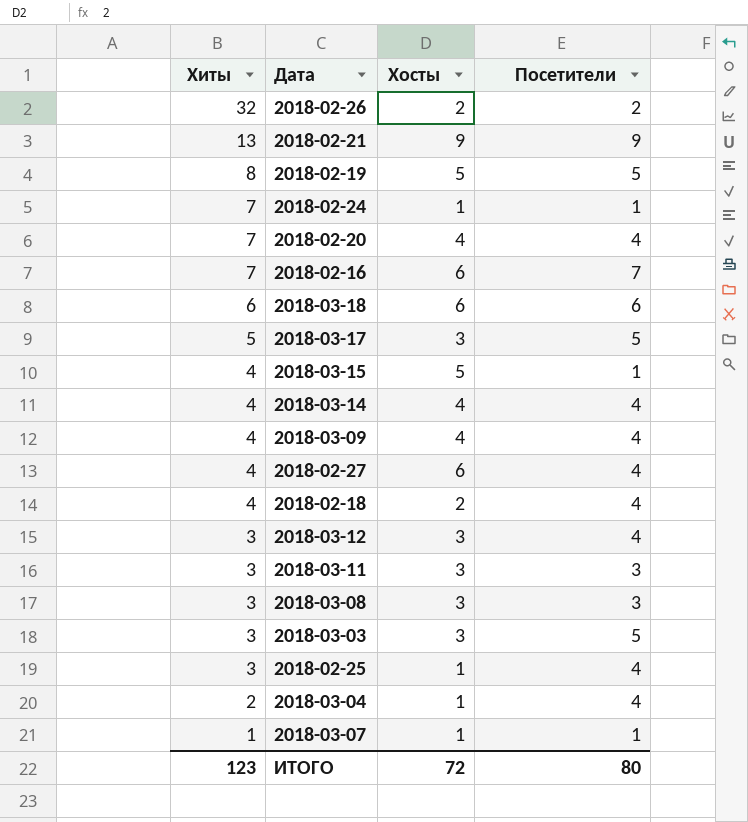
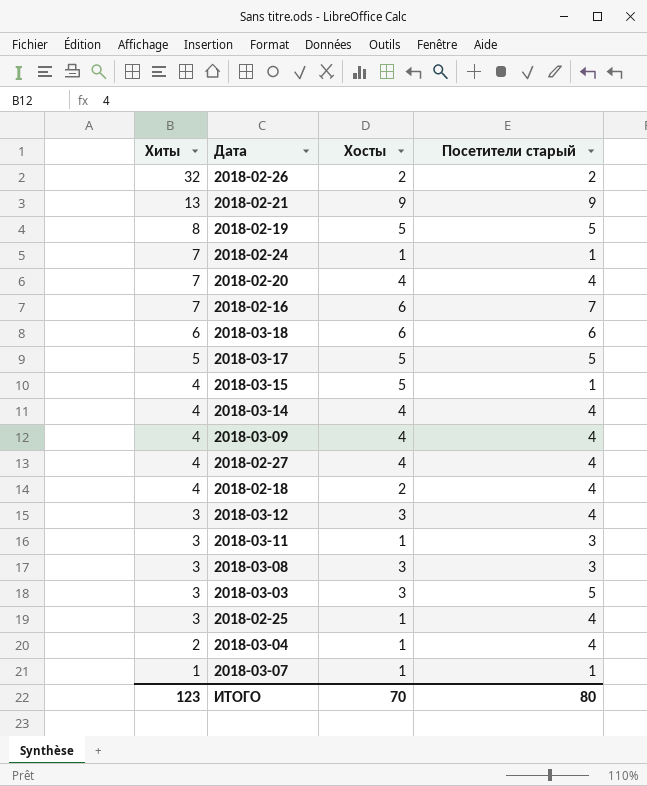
column name: Посетители -> Посетители старый
2018-03-17 | Хосты: 3 -> 5
2018-02-27 | Хосты: 6 -> 4
2018-03-11 | Хосты: 3 -> 1
ИТОГО | Хосты: 72 -> 70

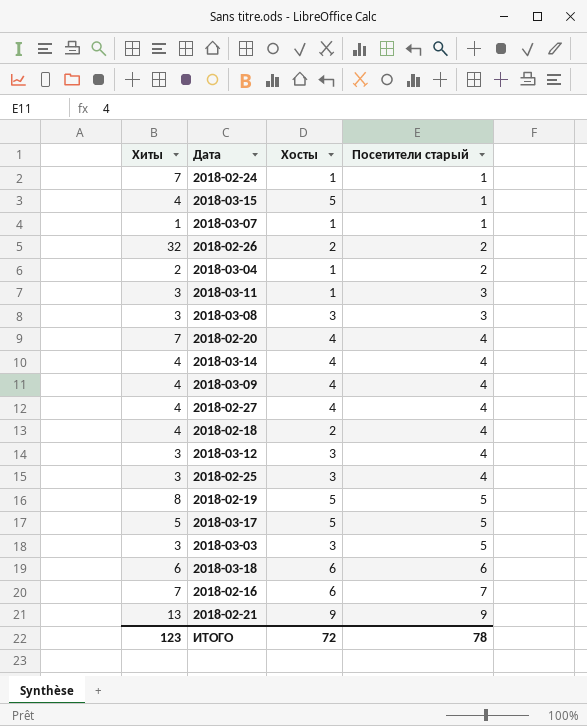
row order: Хиты descending -> Посетители старый ascending
2018-03-04 | Посетители старый: 4 -> 2
2018-02-25 | Хосты: 1 -> 3
ИТОГО | Хосты: 70 -> 72
ИТОГО | Посетители старый: 80 -> 78

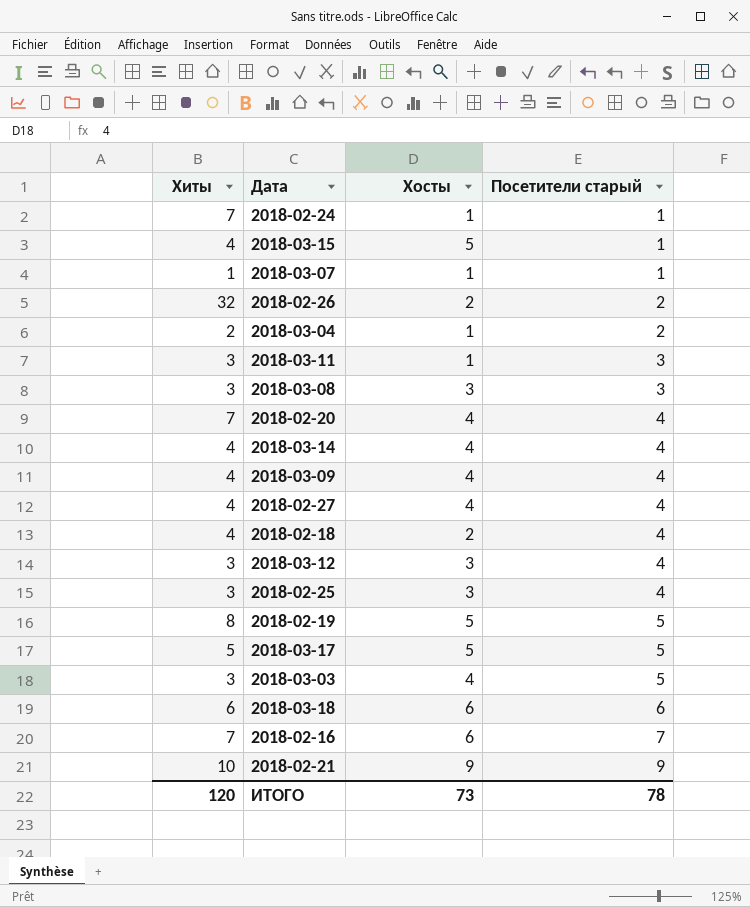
2018-03-03 | Хосты: 3 -> 4
2018-02-21 | Хиты: 13 -> 10
ИТОГО | Хиты: 123 -> 120
ИТОГО | Хосты: 72 -> 73

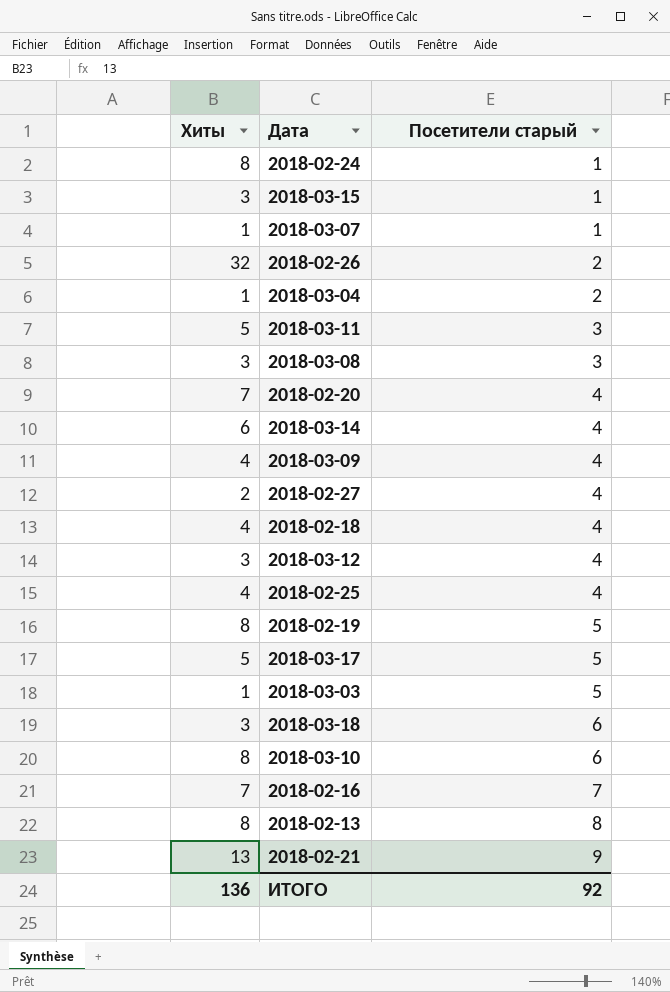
column Хосты | position: 3 -> none
2018-02-24 | Хиты: 7 -> 8
2018-03-15 | Хиты: 4 -> 3
2018-03-04 | Хиты: 2 -> 1
2018-03-11 | Хиты: 3 -> 5
2018-03-14 | Хиты: 4 -> 6
2018-02-27 | Хиты: 4 -> 2
2018-02-25 | Хиты: 3 -> 4
2018-03-03 | Хиты: 3 -> 1
2018-03-18 | Хиты: 6 -> 3
row 2018-03-10: none -> 8 | 6
row 2018-02-13: none -> 8 | 8
2018-02-21 | Хиты: 10 -> 13
ИТОГО | Хиты: 120 -> 136
ИТОГО | Посетители старый: 78 -> 92

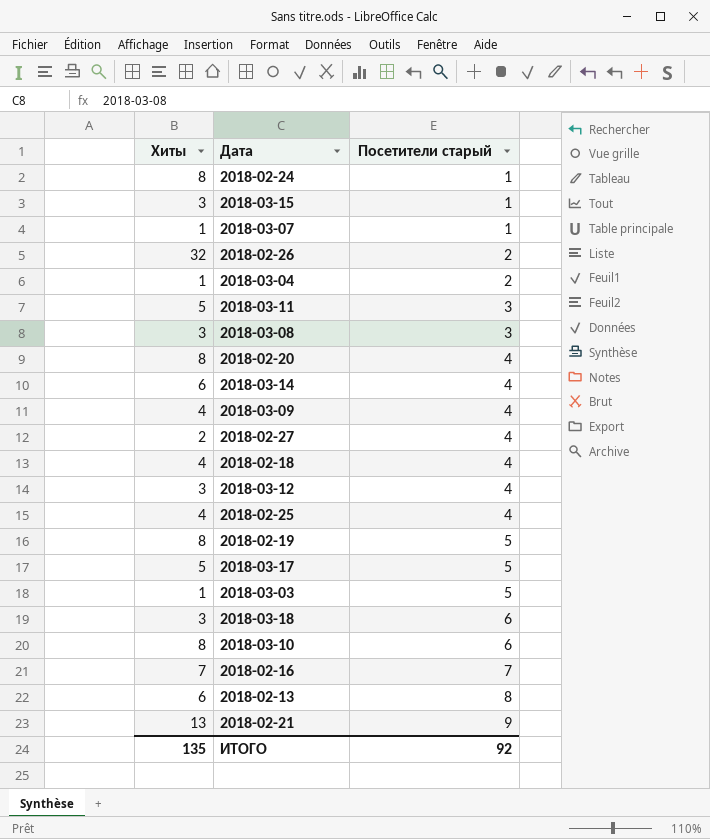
2018-02-20 | Хиты: 7 -> 8
2018-02-13 | Хиты: 8 -> 6
ИТОГО | Хиты: 136 -> 135

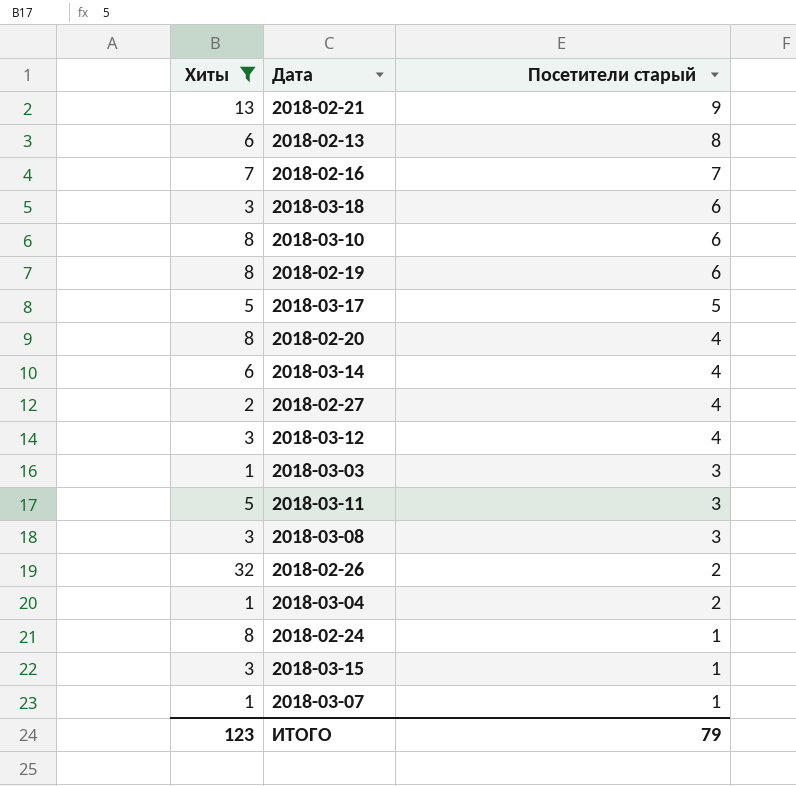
filter: none -> Хиты != 4
row order: Посетители старый ascending -> Посетители старый descending
2018-02-19 | Посетители старый: 5 -> 6
2018-03-03 | Посетители старый: 5 -> 3
ИТОГО | Хиты: 135 -> 123
ИТОГО | Посетители старый: 92 -> 79

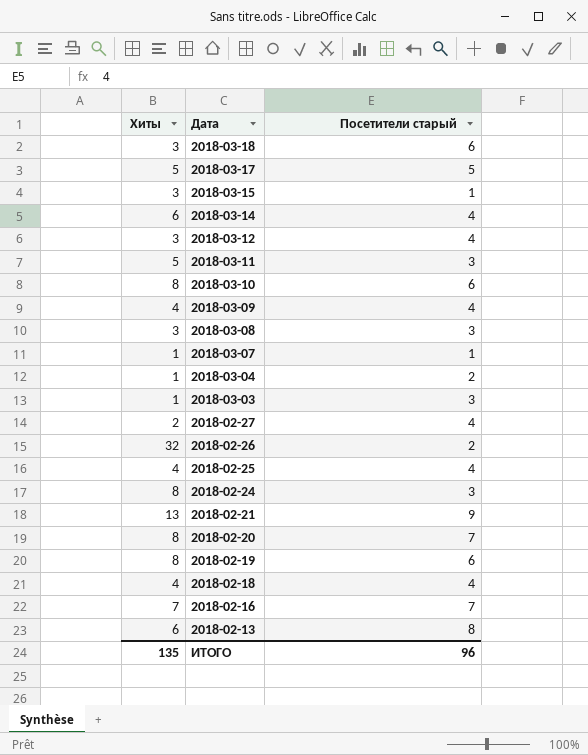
filter: Хиты != 4 -> none
row order: Посетители старый descending -> Дата descending
2018-02-24 | Посетители старый: 1 -> 3
2018-02-20 | Посетители старый: 4 -> 7
ИТОГО | Хиты: 123 -> 135
ИТОГО | Посетители старый: 79 -> 96

